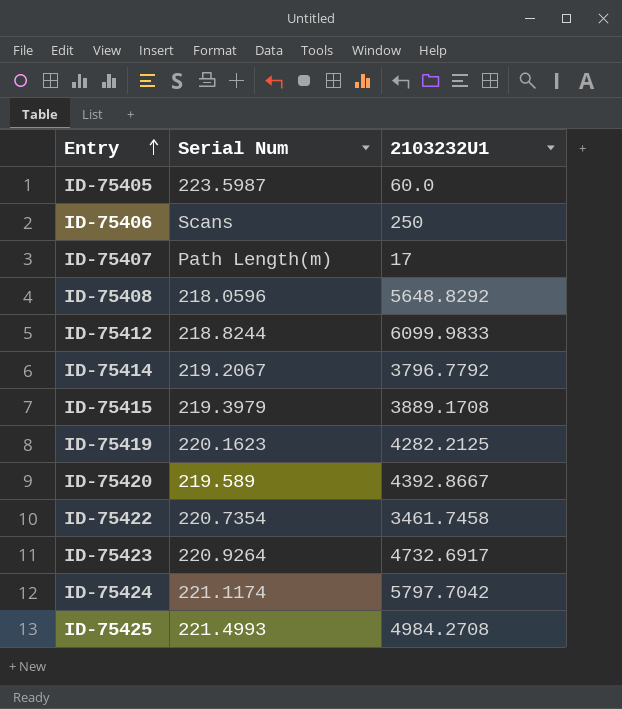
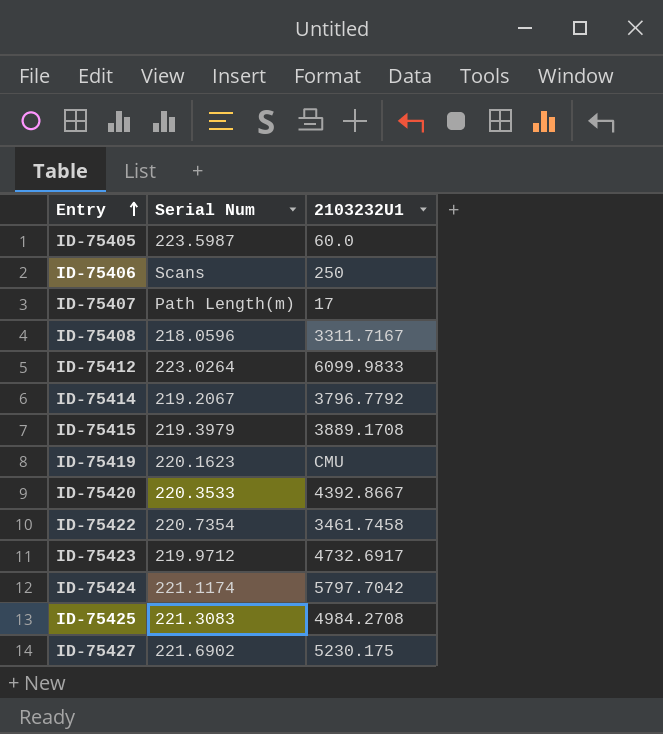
ID-75408 | 2103232U1: 5648.8292 -> 3311.7167
ID-75412 | Serial Num: 218.8244 -> 223.0264
ID-75419 | 2103232U1: 4282.2125 -> CMU
ID-75420 | Serial Num: 219.589 -> 220.3533
ID-75423 | Serial Num: 220.9264 -> 219.9712
ID-75425 | Serial Num: 221.4993 -> 221.3083
row ID-75427: none -> 221.6902 | 5230.175

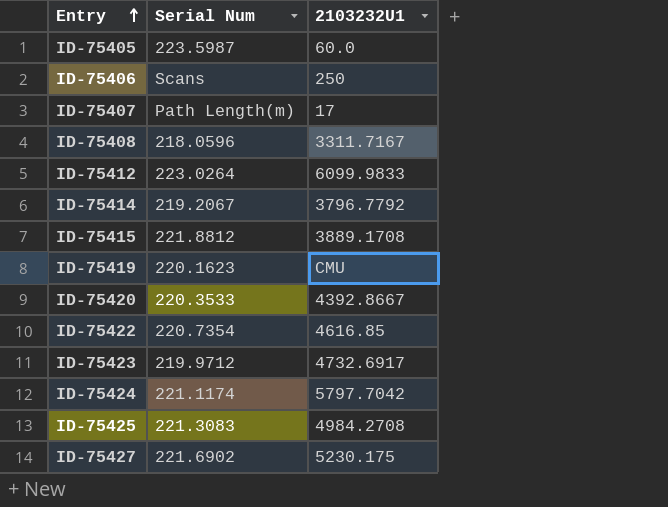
ID-75415 | Serial Num: 219.3979 -> 221.8812
ID-75422 | 2103232U1: 3461.7458 -> 4616.85

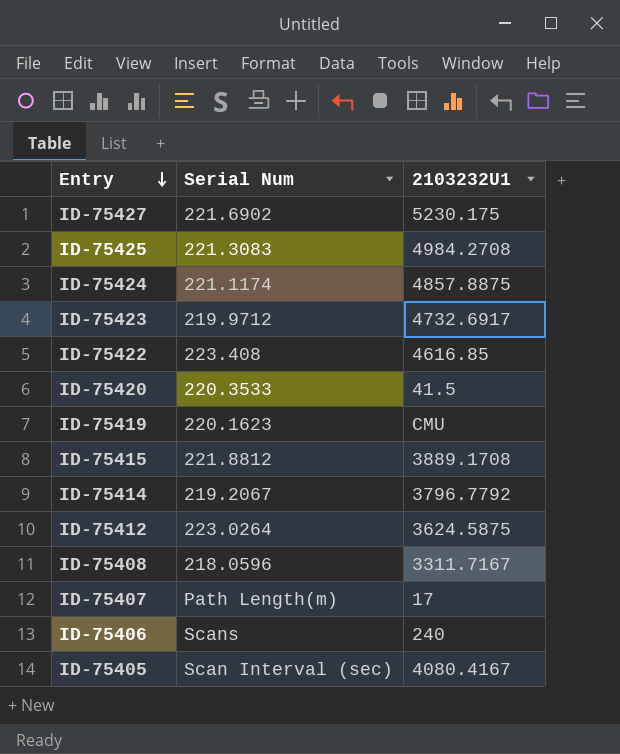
row order: Entry ascending -> Entry descending
ID-75424 | 2103232U1: 5797.7042 -> 4857.8875
ID-75422 | Serial Num: 220.7354 -> 223.408
ID-75420 | 2103232U1: 4392.8667 -> 41.5
ID-75412 | 2103232U1: 6099.9833 -> 3624.5875
ID-75406 | 2103232U1: 250 -> 240
ID-75405 | Serial Num: 223.5987 -> Scan Interval (sec)
ID-75405 | 2103232U1: 60.0 -> 4080.4167

